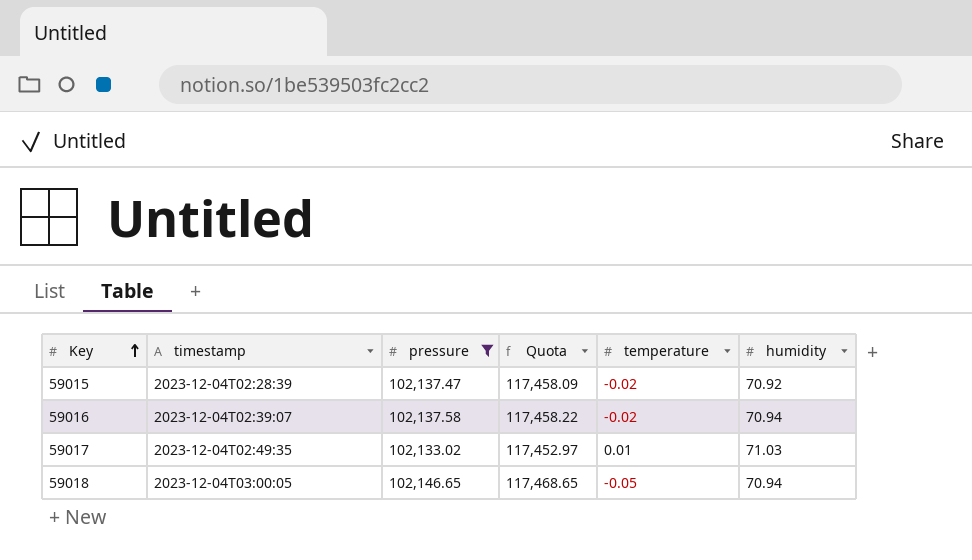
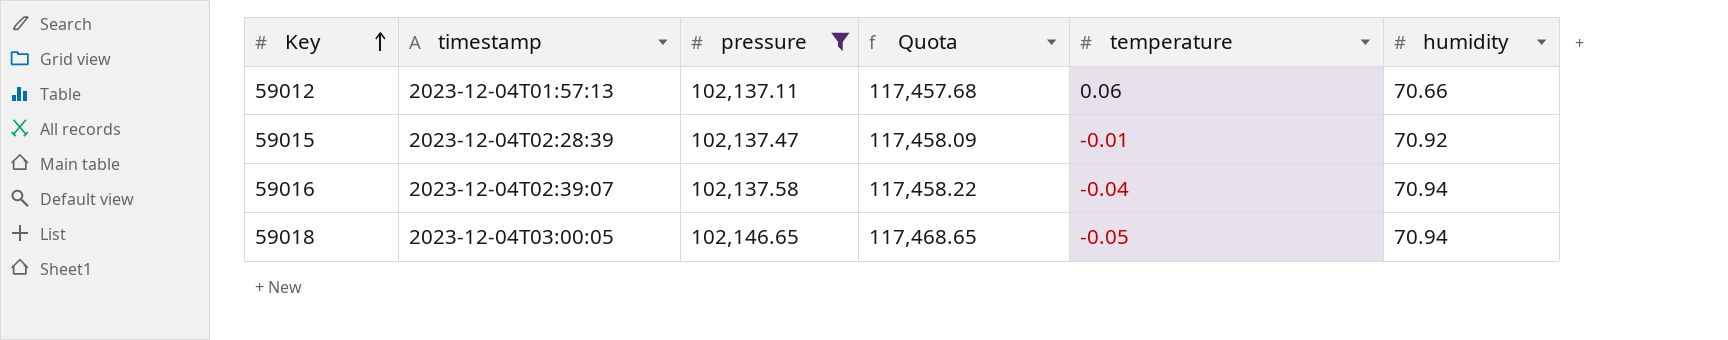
row 59017: 2023-12-04T02:49:35 | 102,133.02 | 117,452.97 | 0.01 | 71.03 -> none
row 59012: none -> 2023-12-04T01:57:13 | 102,137.11 | 117,457.68 | 0.06 | 70.66
59015 | temperature: -0.02 -> -0.01
59016 | temperature: -0.02 -> -0.04

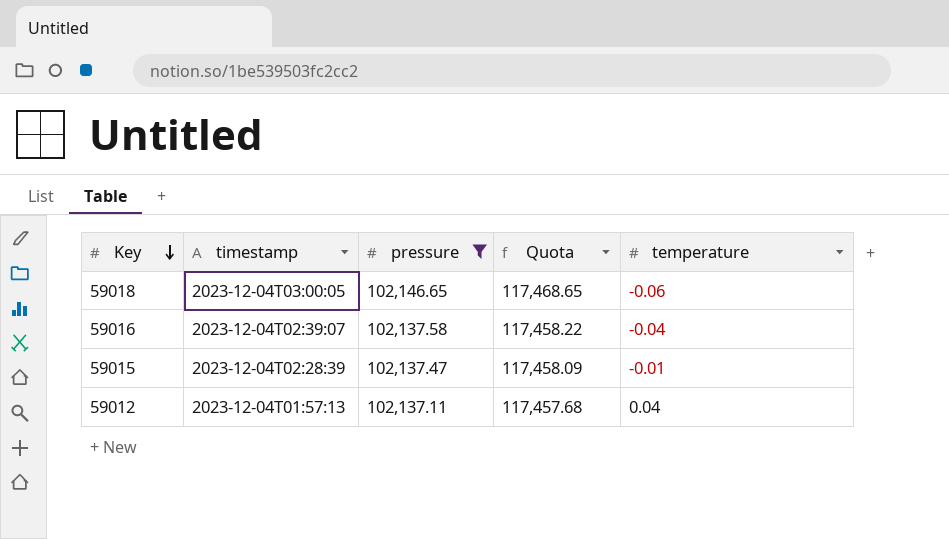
row order: Key ascending -> Key descending
column humidity | position: 6 -> none
59018 | temperature: -0.05 -> -0.06
59012 | temperature: 0.06 -> 0.04

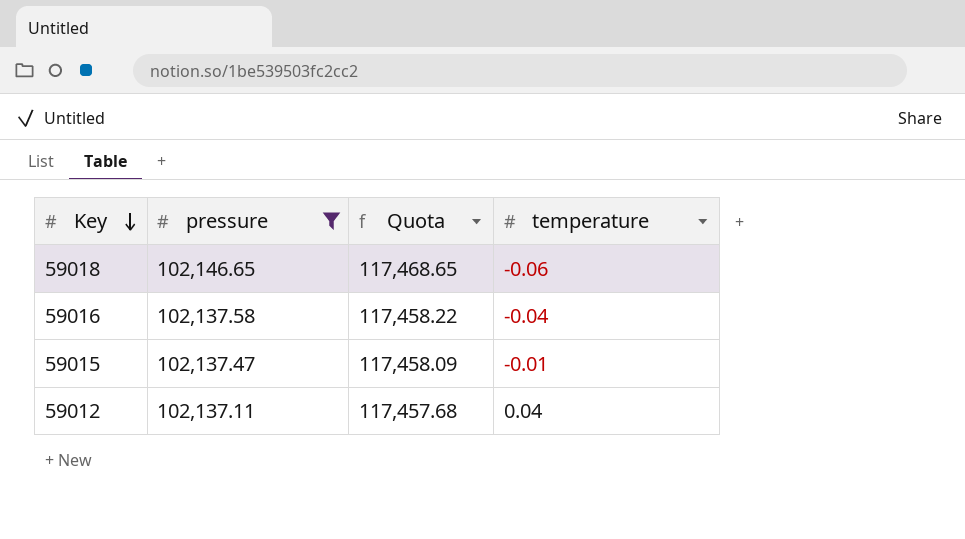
column timestamp | position: 2 -> none

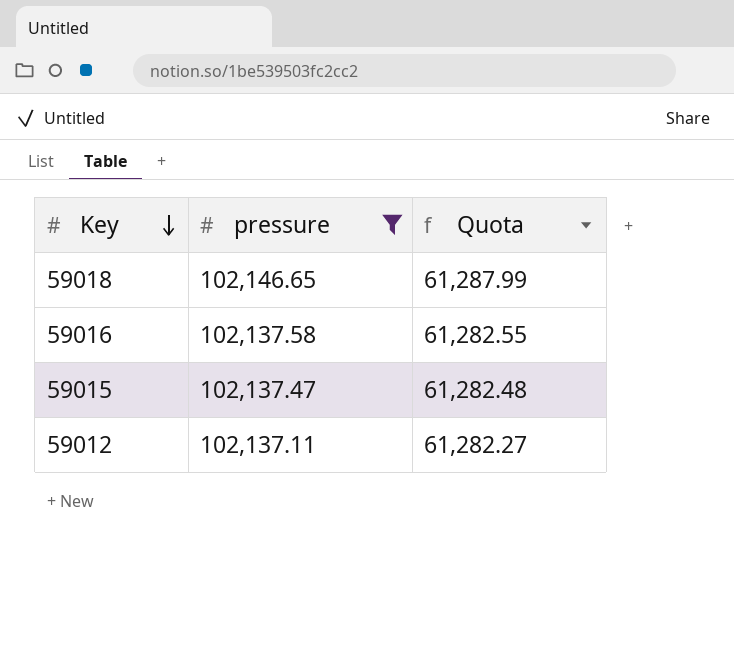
column temperature | position: 4 -> none
column Quota | formula: [pressure] * 1.15 -> [pressure] * 0.6

